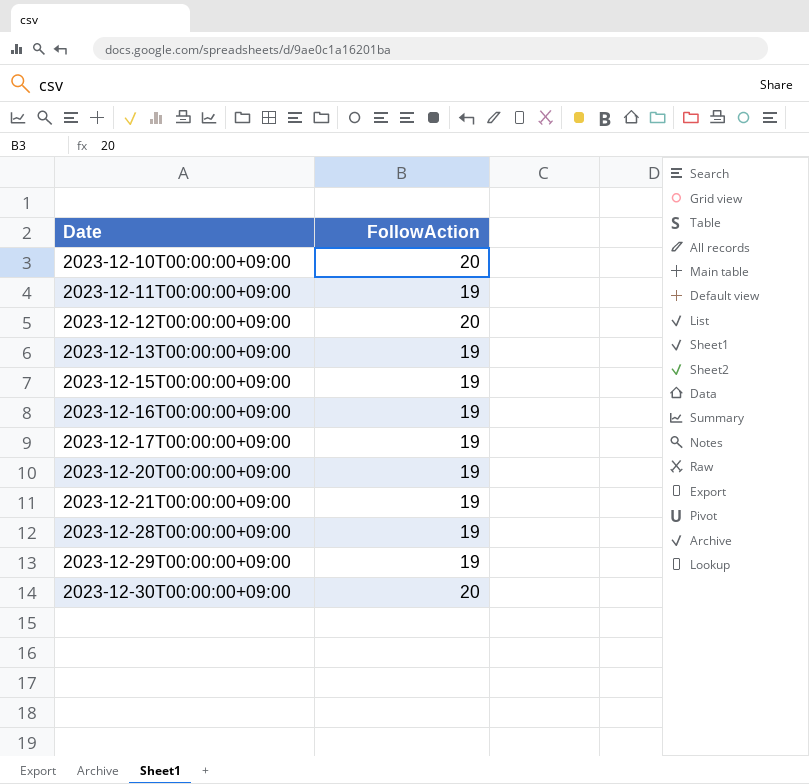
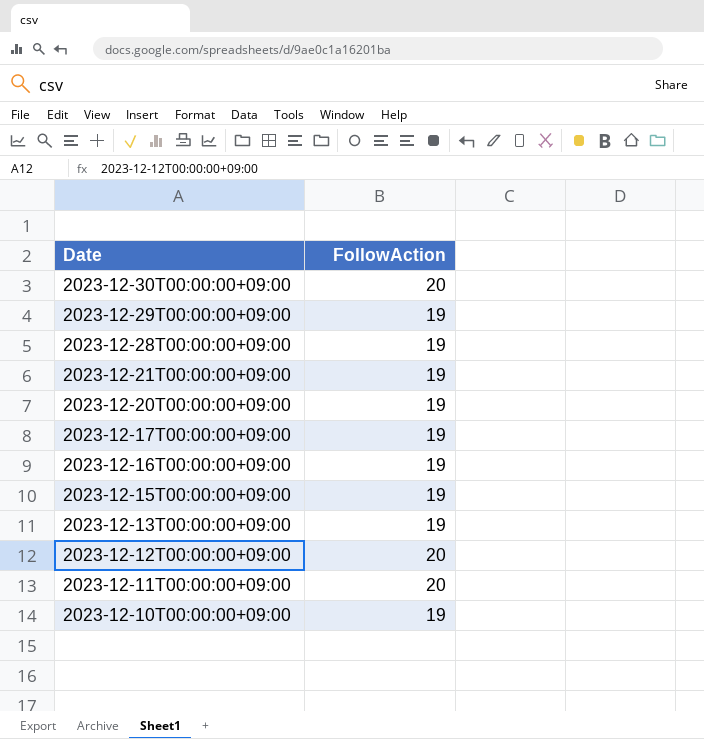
row order: Date ascending -> Date descending
2023-12-11T00:00:00+09:00 | FollowAction: 19 -> 20
2023-12-10T00:00:00+09:00 | FollowAction: 20 -> 19

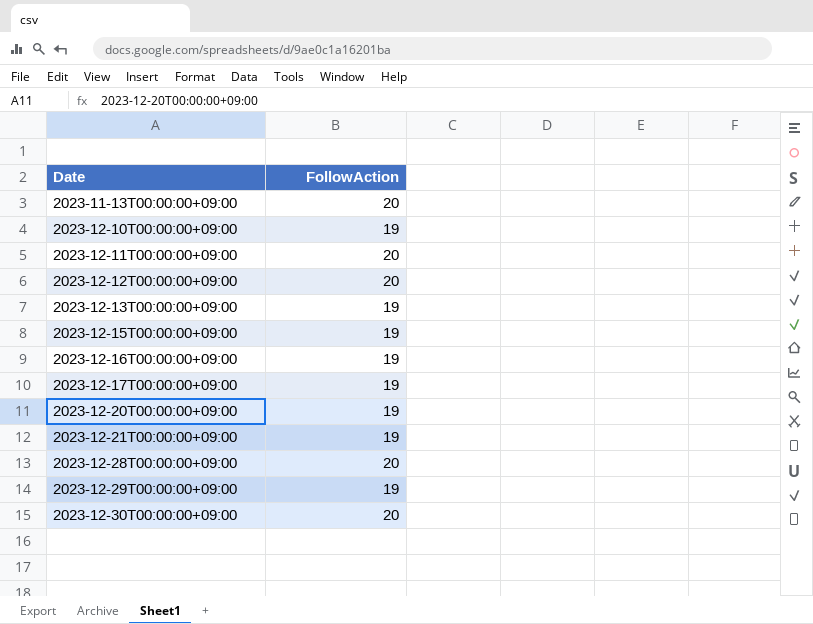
row order: Date descending -> Date ascending
row 2023-11-13T00:00:00+09:00: none -> 20
2023-12-28T00:00:00+09:00 | FollowAction: 19 -> 20

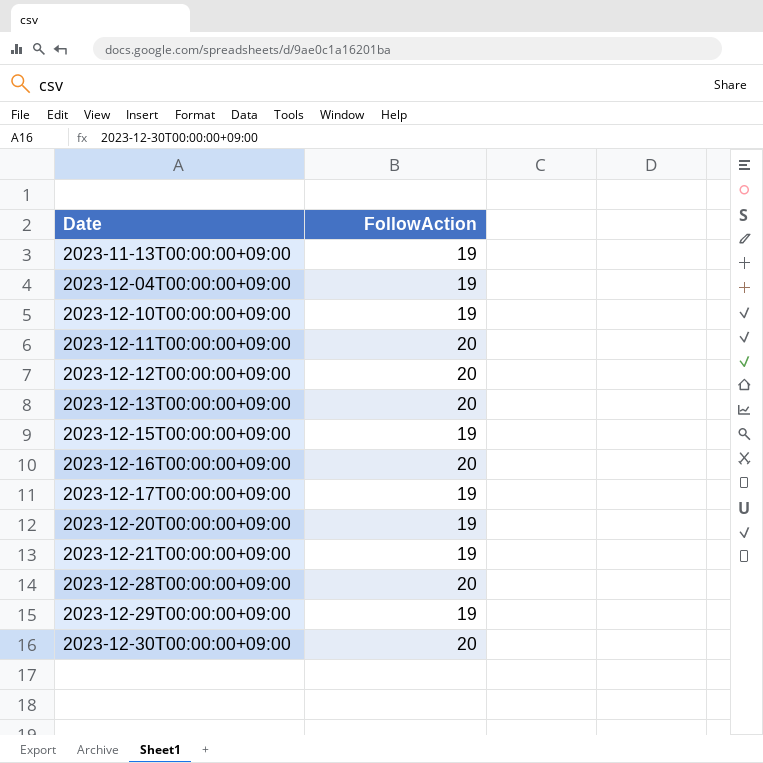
2023-11-13T00:00:00+09:00 | FollowAction: 20 -> 19
row 2023-12-04T00:00:00+09:00: none -> 19
2023-12-13T00:00:00+09:00 | FollowAction: 19 -> 20
2023-12-16T00:00:00+09:00 | FollowAction: 19 -> 20

